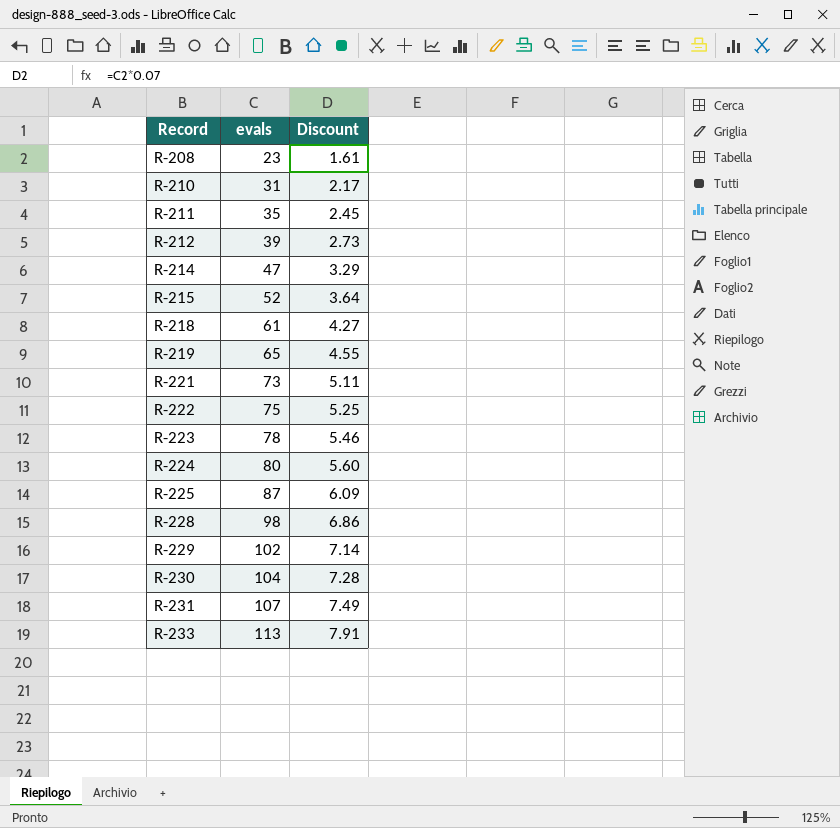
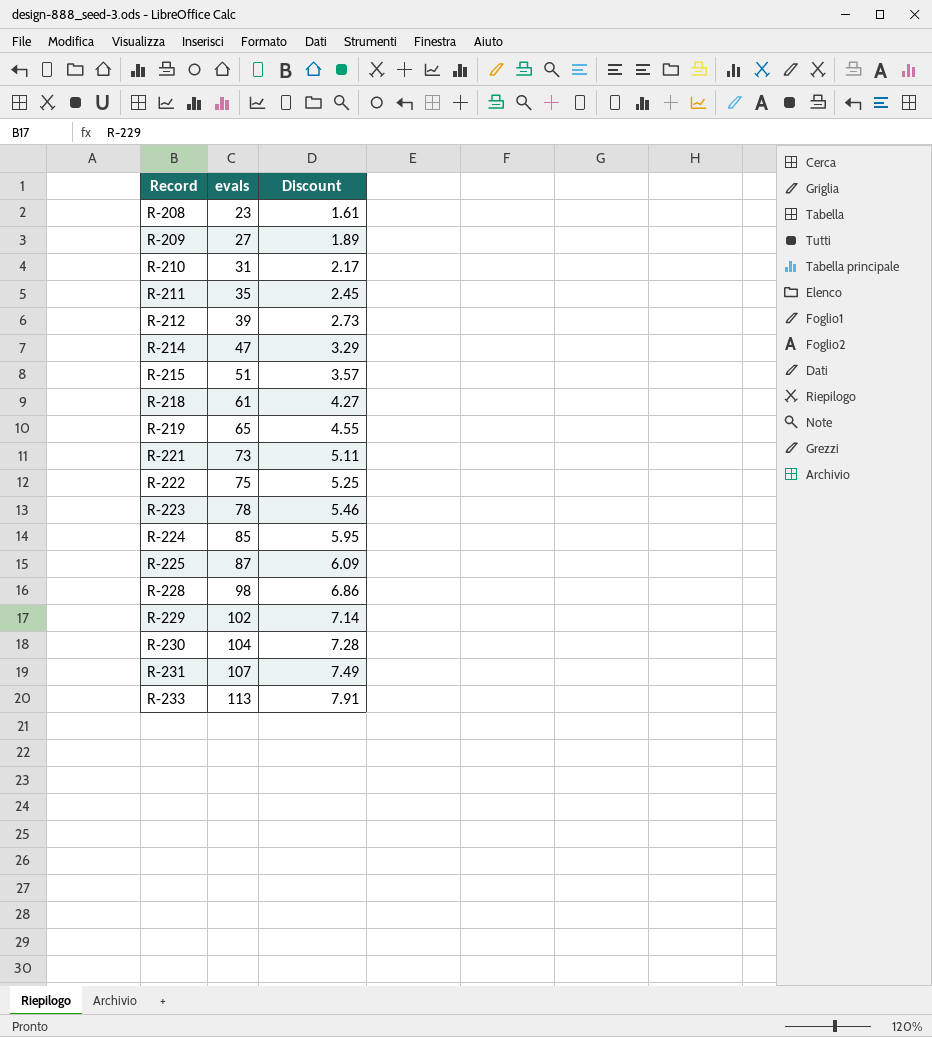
row R-209: none -> 27 | 1.89
R-215 | evals: 52 -> 51
R-215 | Discount: 3.64 -> 3.57
R-224 | evals: 80 -> 85
R-224 | Discount: 5.60 -> 5.95

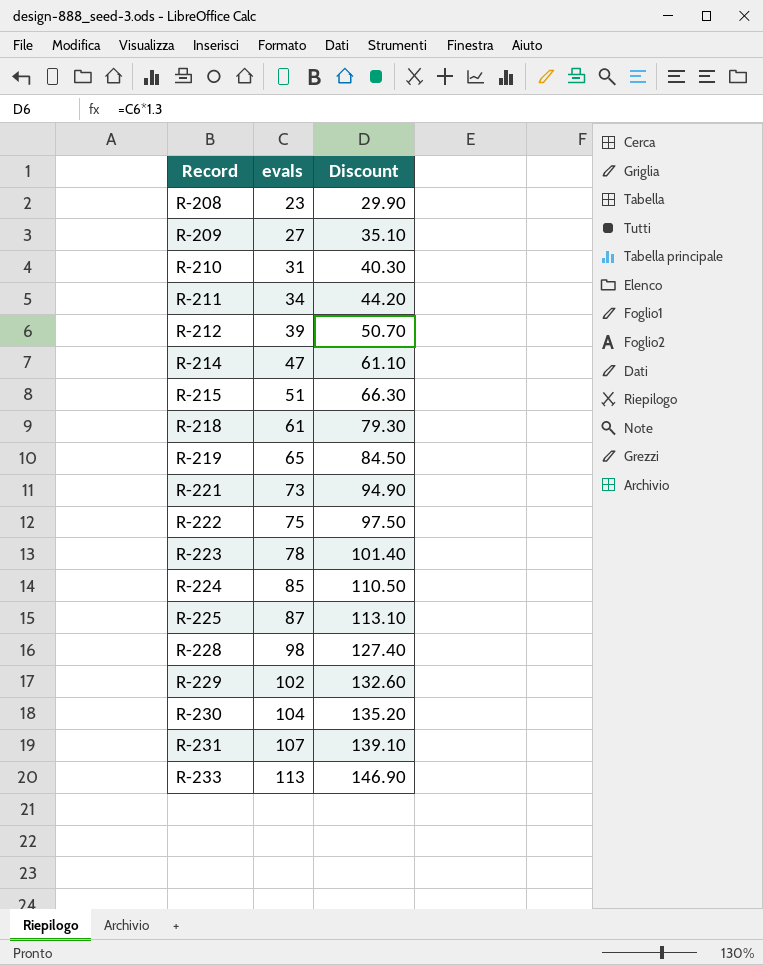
column Discount | formula: [evals] * 0.07 -> [evals] * 1.3
R-211 | evals: 35 -> 34

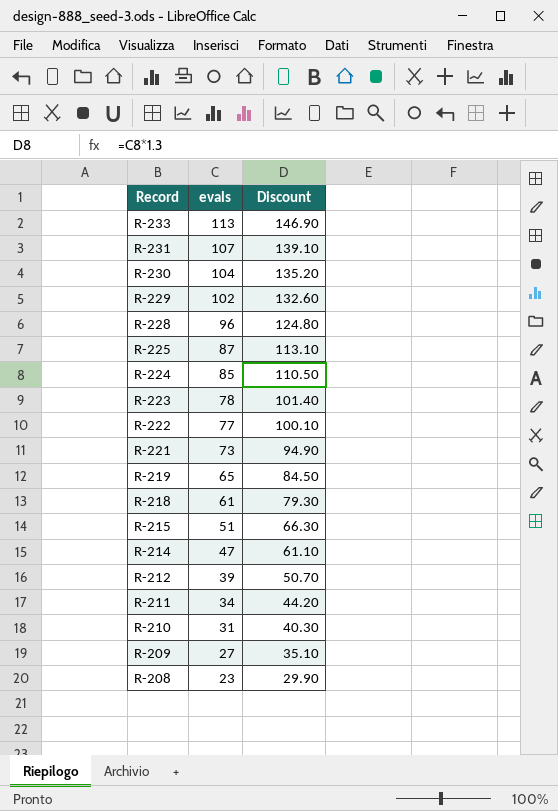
row order: Record ascending -> Record descending
R-228 | evals: 98 -> 96
R-228 | Discount: 127.40 -> 124.80
R-222 | evals: 75 -> 77
R-222 | Discount: 97.50 -> 100.10

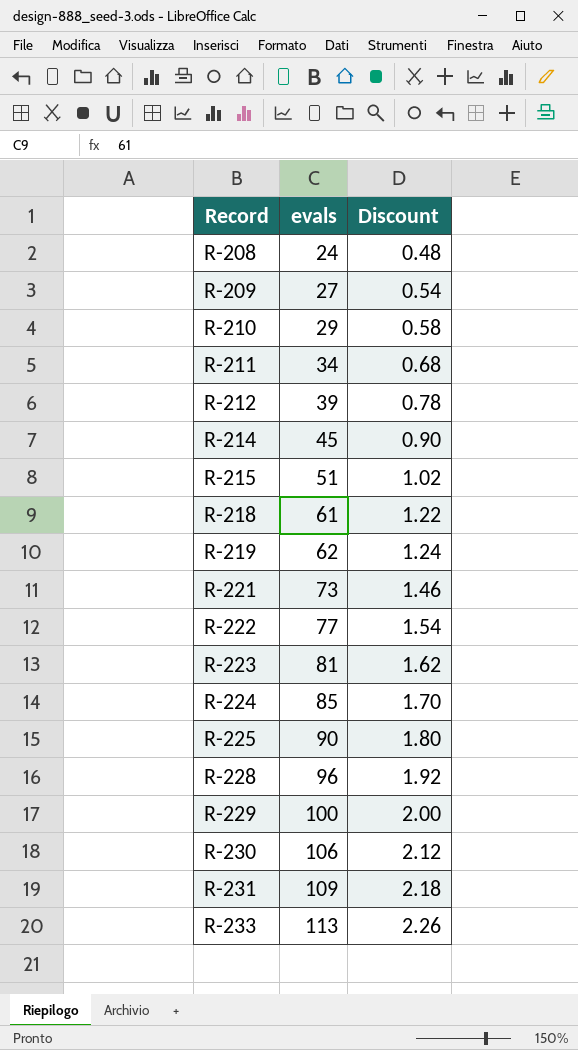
row order: Record descending -> Record ascending
column Discount | formula: [evals] * 1.3 -> [evals] * 0.02
R-208 | evals: 23 -> 24
R-210 | evals: 31 -> 29
R-214 | evals: 47 -> 45
R-219 | evals: 65 -> 62
R-223 | evals: 78 -> 81
R-225 | evals: 87 -> 90
R-229 | evals: 102 -> 100
R-230 | evals: 104 -> 106
R-231 | evals: 107 -> 109

